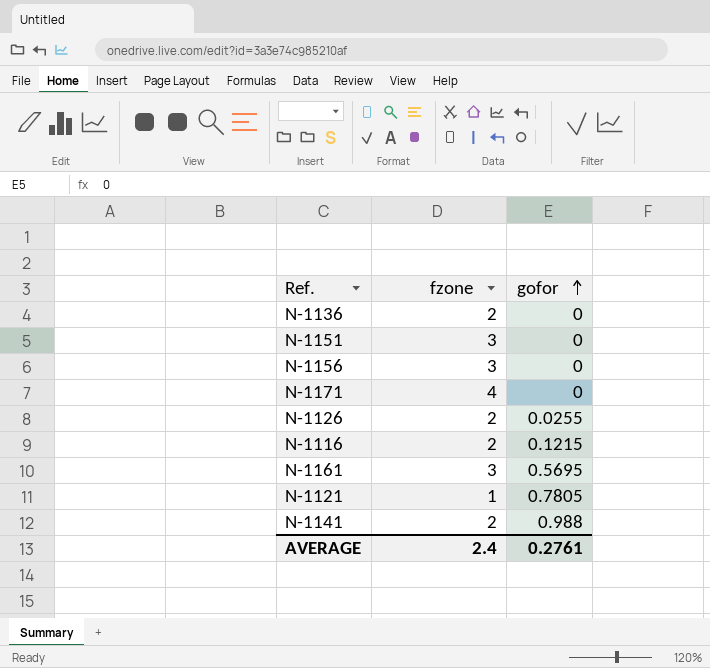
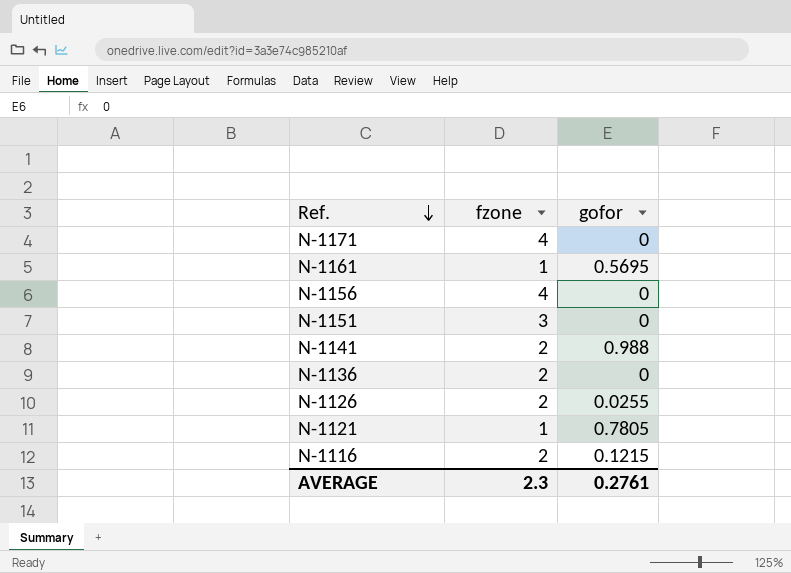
row order: gofor ascending -> Ref. descending
N-1161 | fzone: 3 -> 1
N-1156 | fzone: 3 -> 4
AVERAGE | fzone: 2.4 -> 2.3

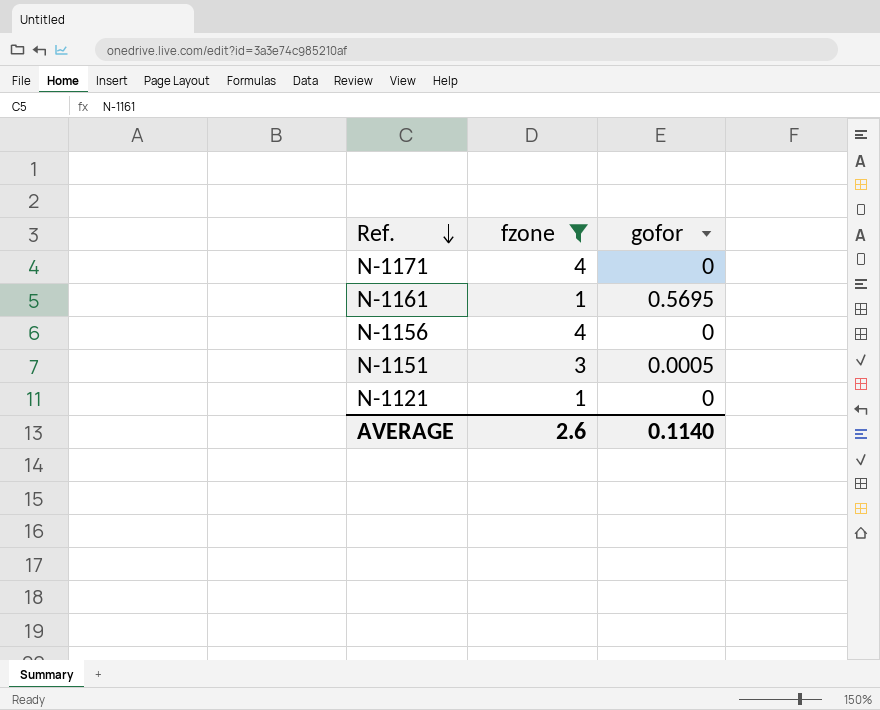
filter: none -> fzone != 2
N-1151 | gofor: 0 -> 0.0005
N-1121 | gofor: 0.7805 -> 0
AVERAGE | fzone: 2.3 -> 2.6
AVERAGE | gofor: 0.2761 -> 0.1140

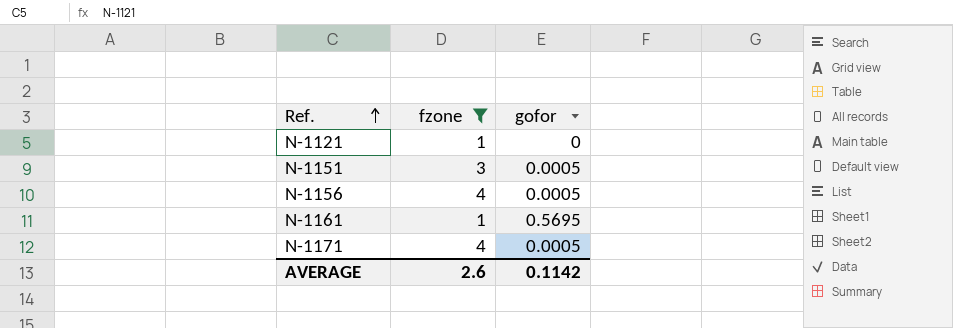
row order: Ref. descending -> Ref. ascending
N-1156 | gofor: 0 -> 0.0005
N-1171 | gofor: 0 -> 0.0005
AVERAGE | gofor: 0.1140 -> 0.1142

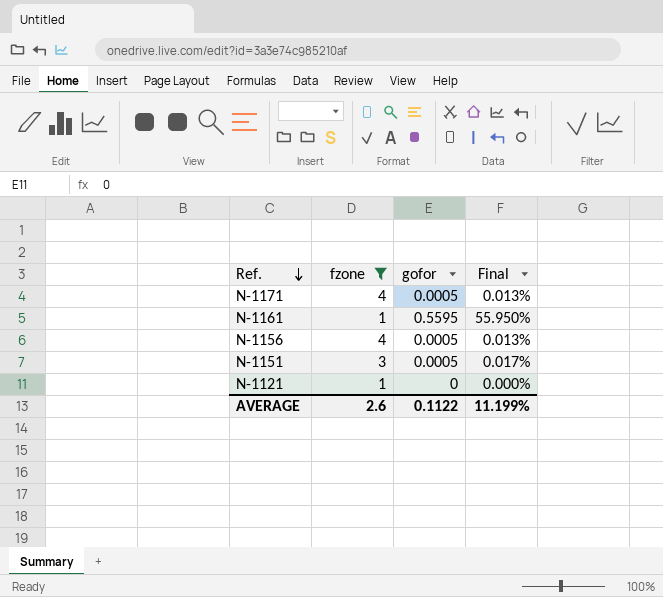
row order: Ref. ascending -> Ref. descending
column Final | formula: none -> [gofor] / [fzone]
N-1161 | gofor: 0.5695 -> 0.5595
AVERAGE | gofor: 0.1142 -> 0.1122

